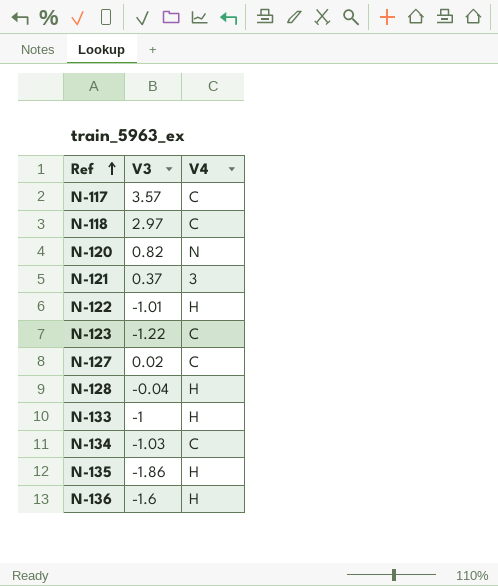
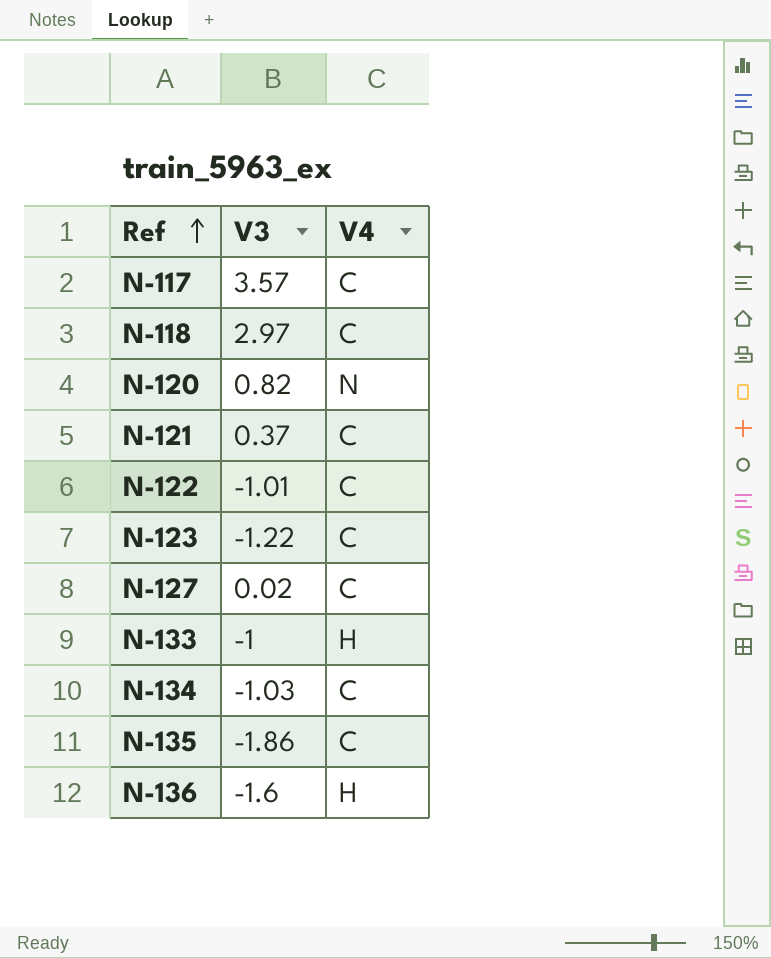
row N-128: -0.04 | H -> none
N-121 | V4: 3 -> C
N-122 | V4: H -> C
N-135 | V4: H -> C

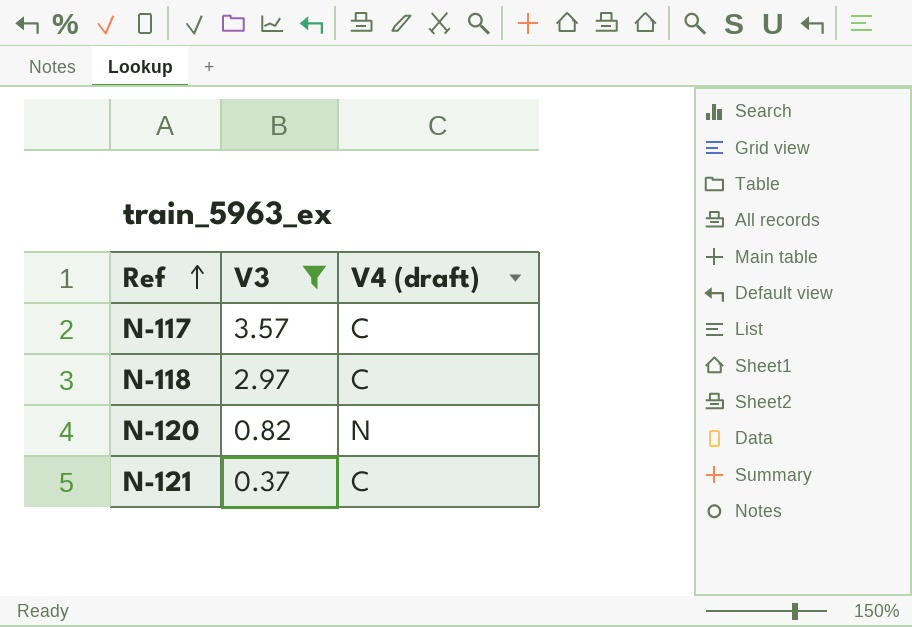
filter: none -> V3 >= 0.37
column name: V4 -> V4 (draft)

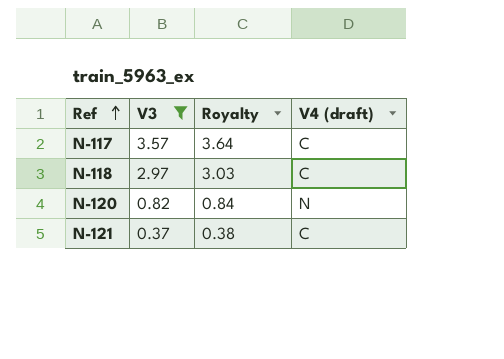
column Royalty | formula: none -> [V3] * 1.02

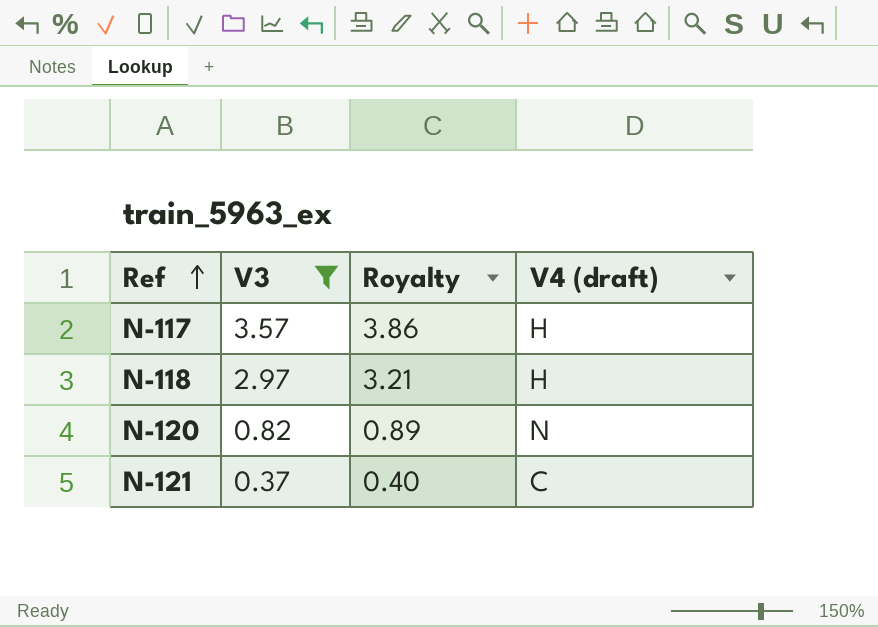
column Royalty | formula: [V3] * 1.02 -> [V3] * 1.08
N-117 | V4 (draft): C -> H
N-118 | V4 (draft): C -> H

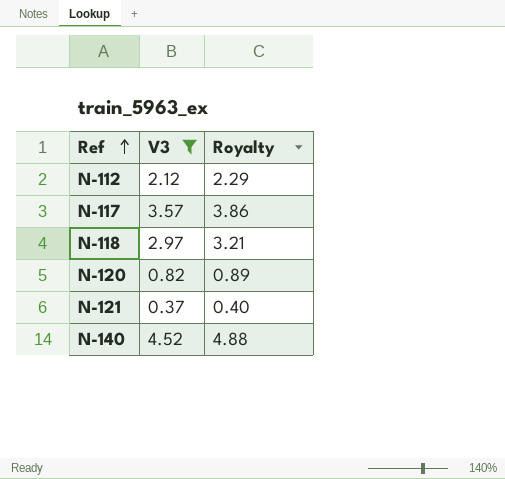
column V4 (draft) | position: 4 -> none
row N-112: none -> 2.12 | 2.29
row N-140: none -> 4.52 | 4.88

